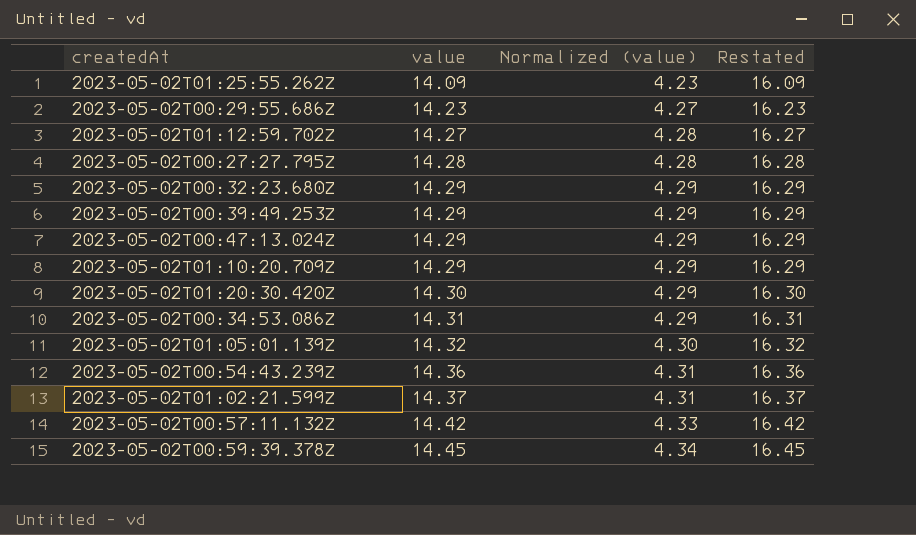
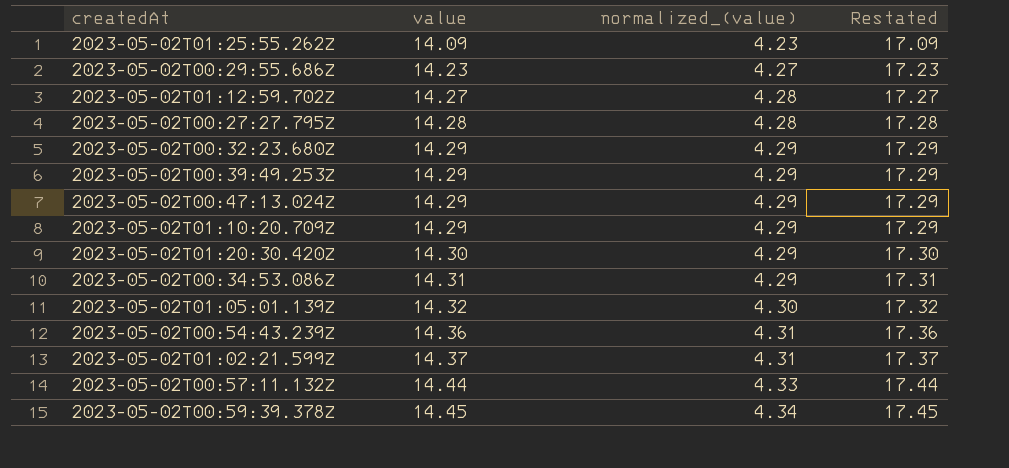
column name: Normalized (value) -> normalized_(value)
column Restated | formula: [value] + 2 -> [value] + 3
2023-05-02T00:57:11.132Z | value: 14.42 -> 14.44

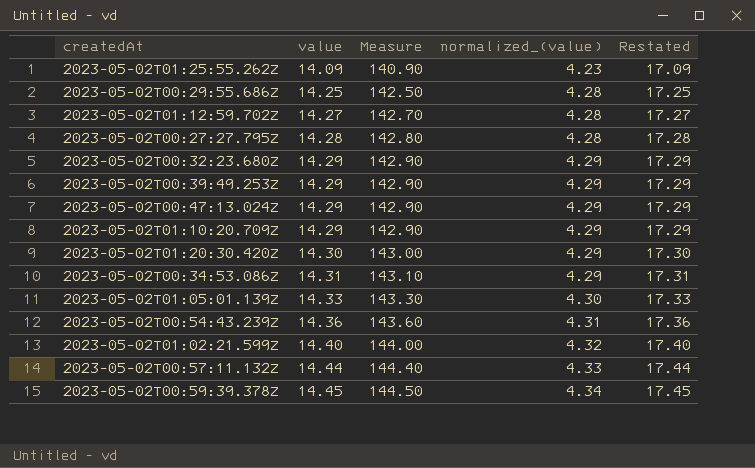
column Measure | formula: none -> [value] * 10
2023-05-02T00:29:55.686Z | value: 14.23 -> 14.25
2023-05-02T00:29:55.686Z | normalized_(value): 4.27 -> 4.28
2023-05-02T00:29:55.686Z | Restated: 17.23 -> 17.25
2023-05-02T01:05:01.139Z | value: 14.32 -> 14.33
2023-05-02T01:05:01.139Z | Restated: 17.32 -> 17.33
2023-05-02T01:02:21.599Z | value: 14.37 -> 14.40
2023-05-02T01:02:21.599Z | normalized_(value): 4.31 -> 4.32
2023-05-02T01:02:21.599Z | Restated: 17.37 -> 17.40

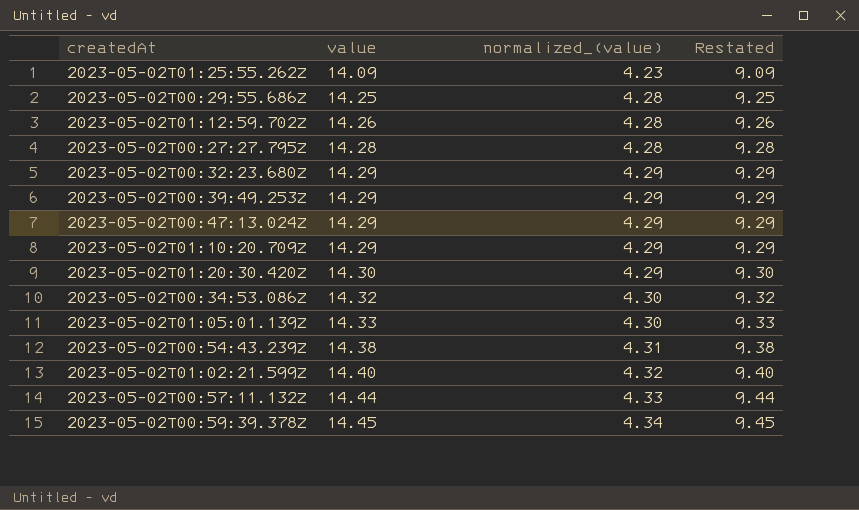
column Measure | formula: [value] * 10 -> none
column Restated | formula: [value] + 3 -> [value] - 5
2023-05-02T01:12:59.702Z | value: 14.27 -> 14.26
2023-05-02T00:34:53.086Z | value: 14.31 -> 14.32
2023-05-02T00:34:53.086Z | normalized_(value): 4.29 -> 4.30
2023-05-02T00:54:43.239Z | value: 14.36 -> 14.38

